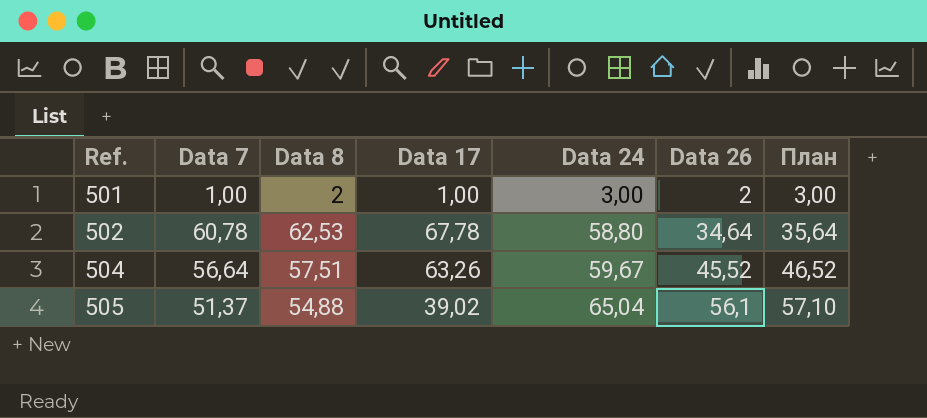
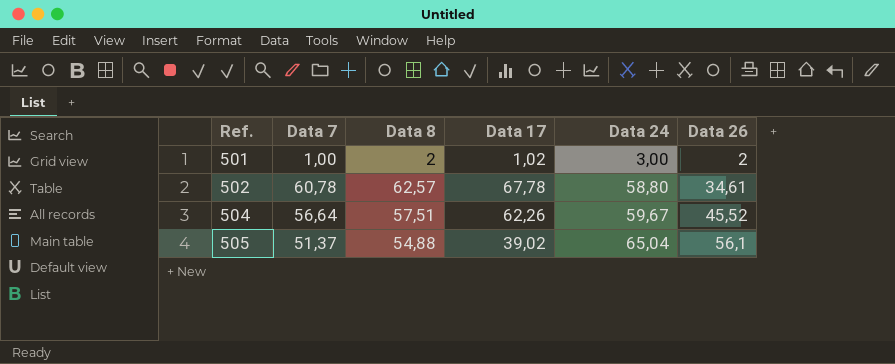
column План | formula: [Data 26] + 1 -> none
501 | Data 17: 1,00 -> 1,02
502 | Data 8: 62,53 -> 62,57
502 | Data 26: 34,64 -> 34,61
504 | Data 17: 63,26 -> 62,26

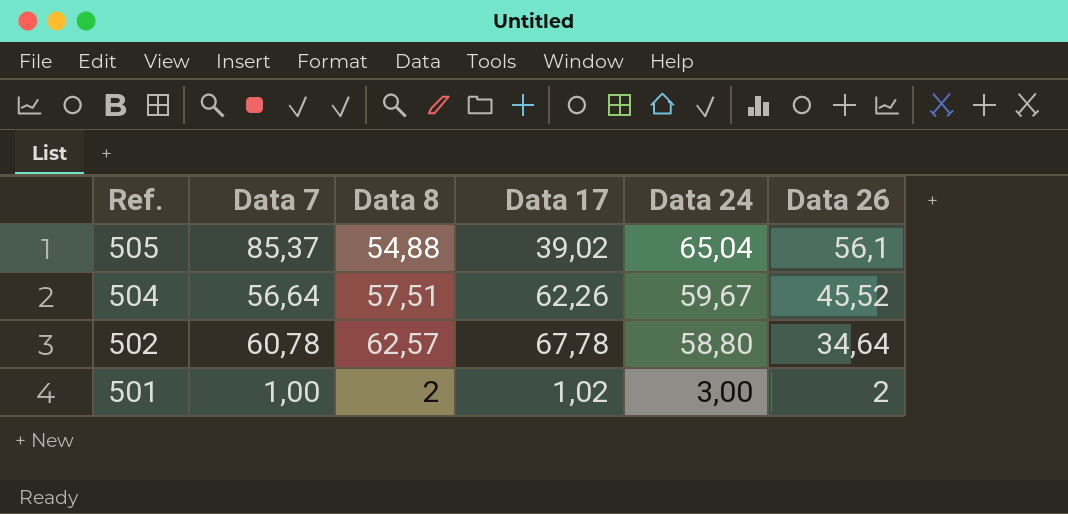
row order: Ref. ascending -> Ref. descending
505 | Data 7: 51,37 -> 85,37
502 | Data 26: 34,61 -> 34,64

